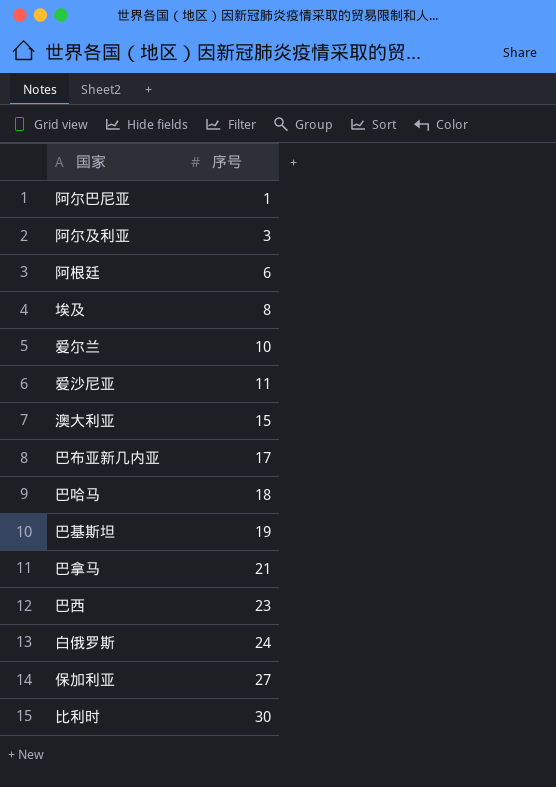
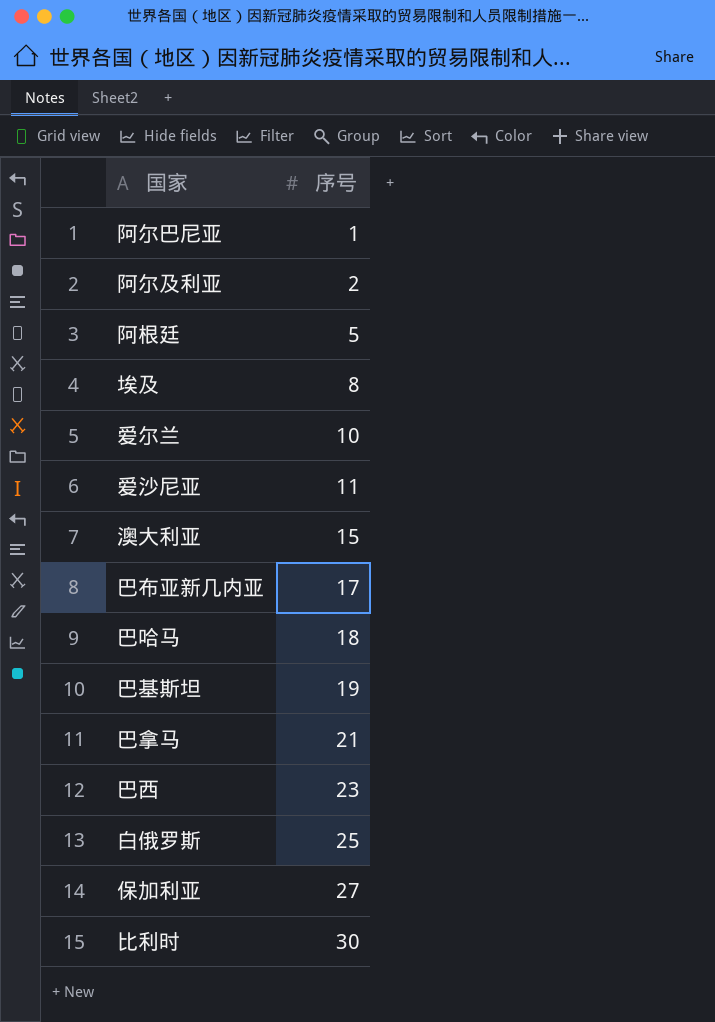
阿尔及利亚 | 序号: 3 -> 2
阿根廷 | 序号: 6 -> 5
白俄罗斯 | 序号: 24 -> 25

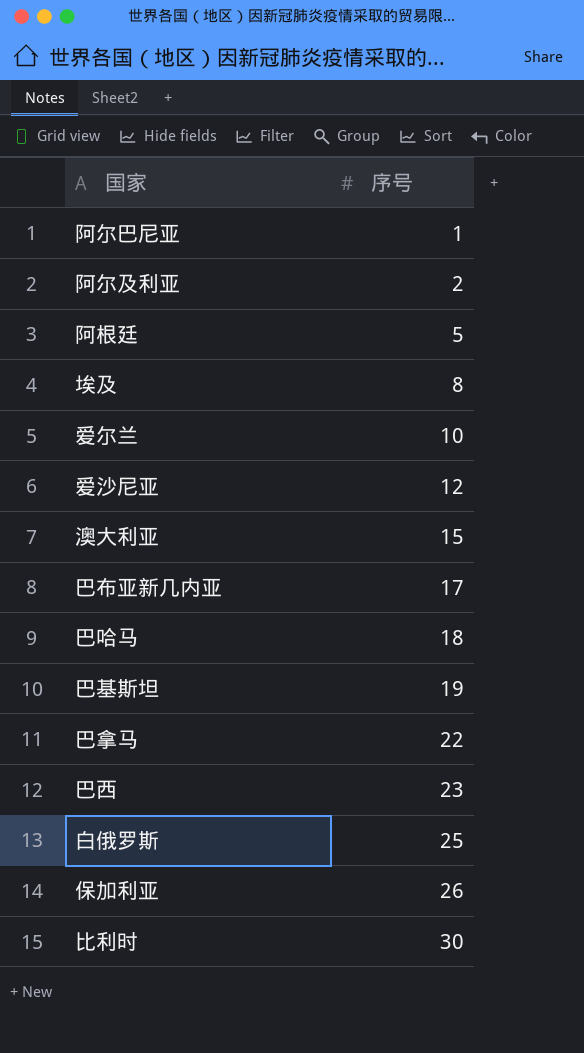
爱沙尼亚 | 序号: 11 -> 12
巴拿马 | 序号: 21 -> 22
保加利亚 | 序号: 27 -> 26

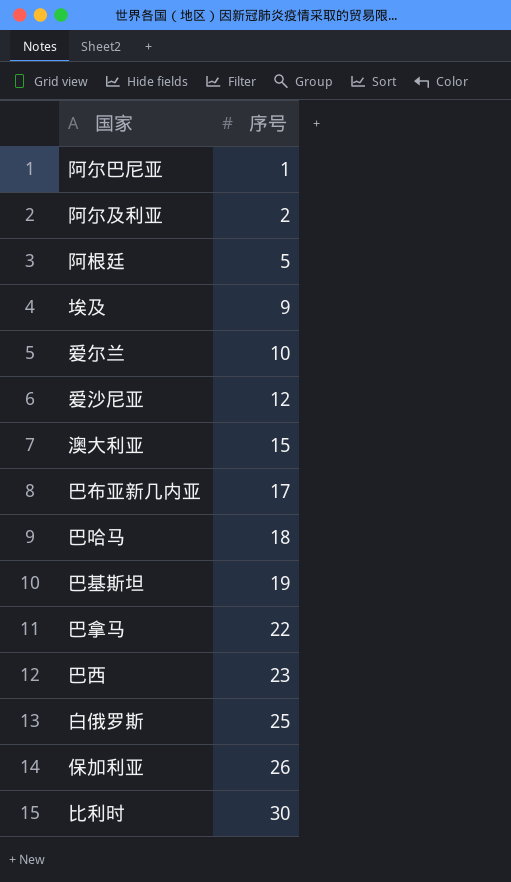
埃及 | 序号: 8 -> 9

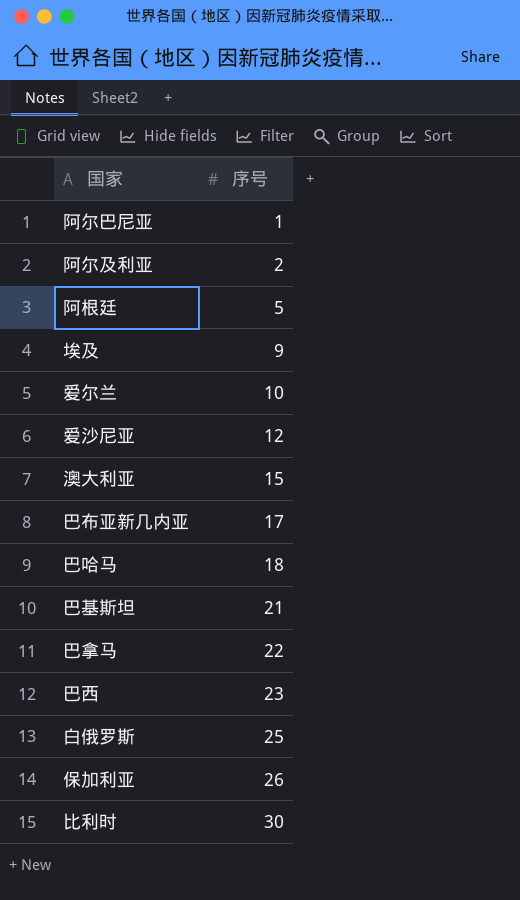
巴基斯坦 | 序号: 19 -> 21

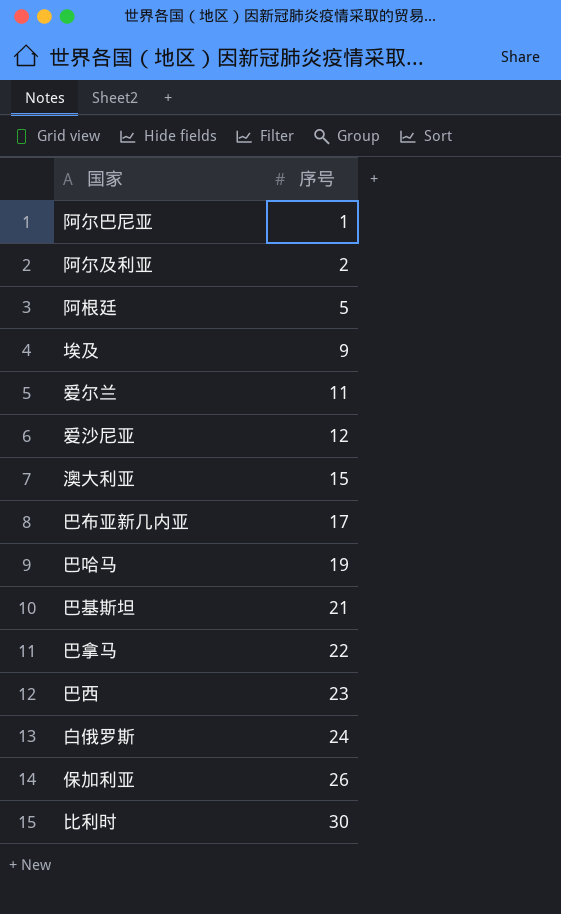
爱尔兰 | 序号: 10 -> 11
巴哈马 | 序号: 18 -> 19
白俄罗斯 | 序号: 25 -> 24

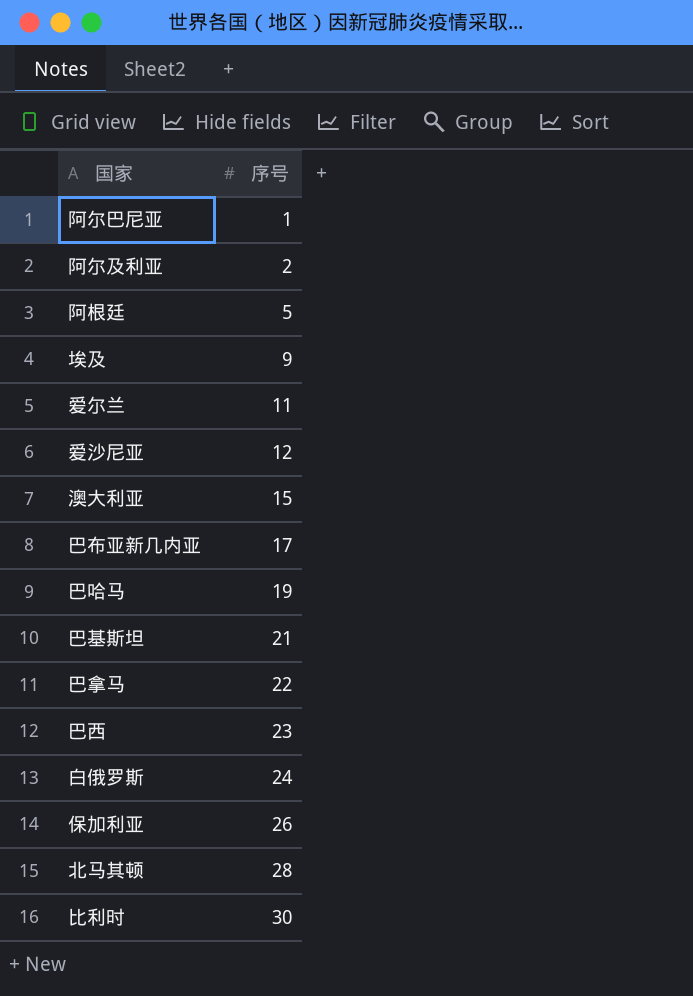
row 北马其顿: none -> 28

